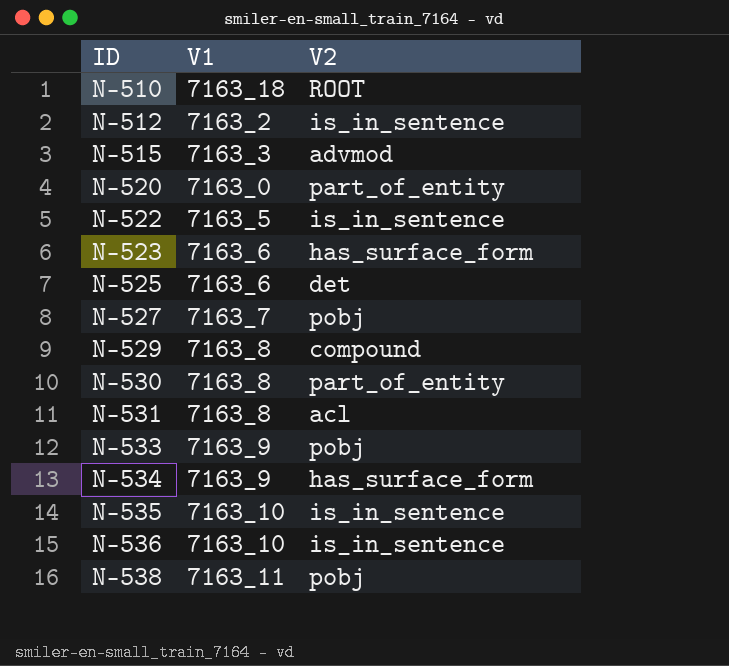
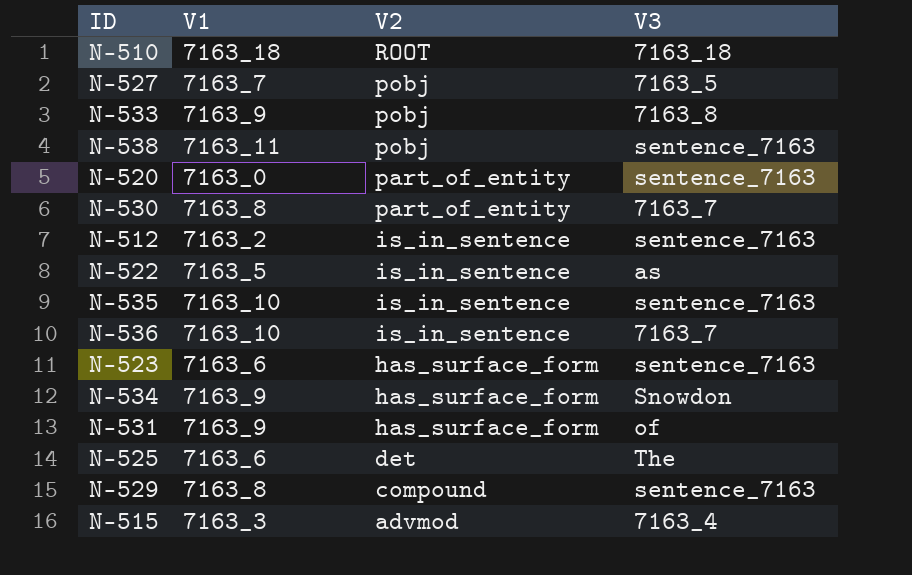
row order: ID ascending -> V2 descending
column V3 | position: none -> 4
N-531 | V1: 7163_8 -> 7163_9
N-531 | V2: acl -> has_surface_form

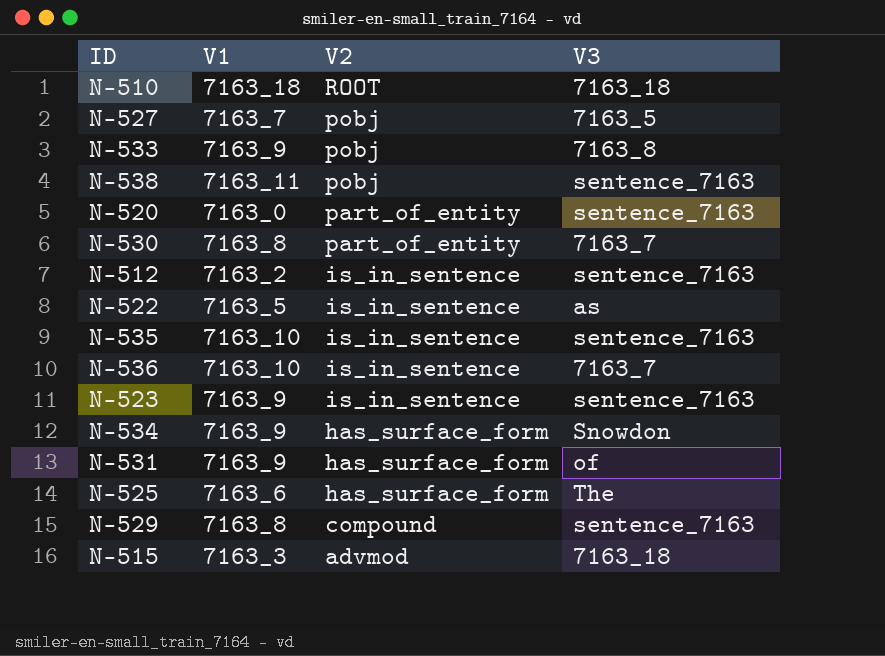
N-523 | V1: 7163_6 -> 7163_9
N-523 | V2: has_surface_form -> is_in_sentence
N-525 | V2: det -> has_surface_form
N-515 | V3: 7163_4 -> 7163_18

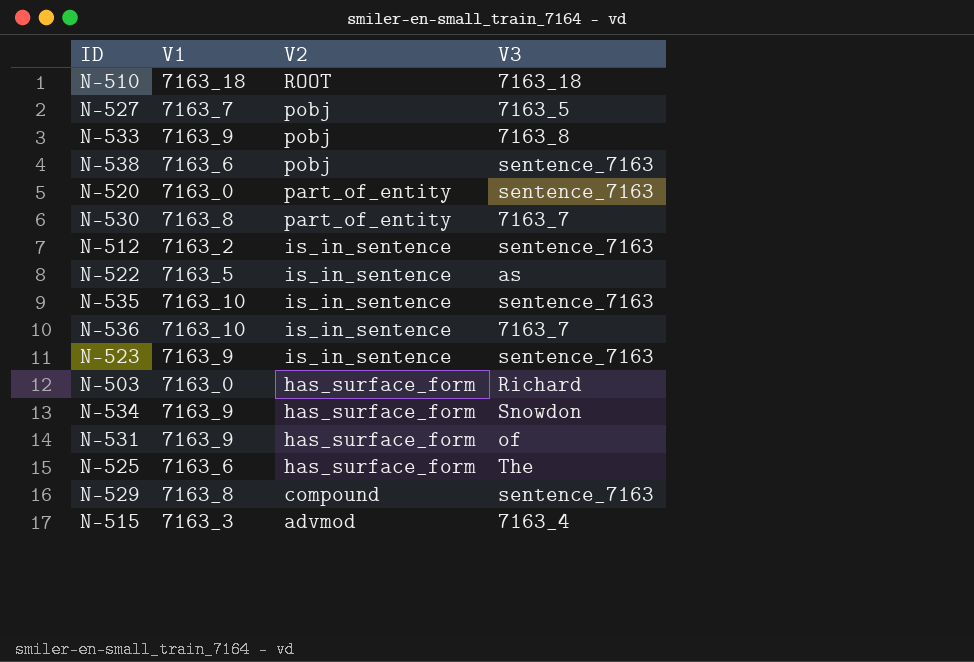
N-538 | V1: 7163_11 -> 7163_6
row N-503: none -> 7163_0 | has_surface_form | Richard
N-515 | V3: 7163_18 -> 7163_4

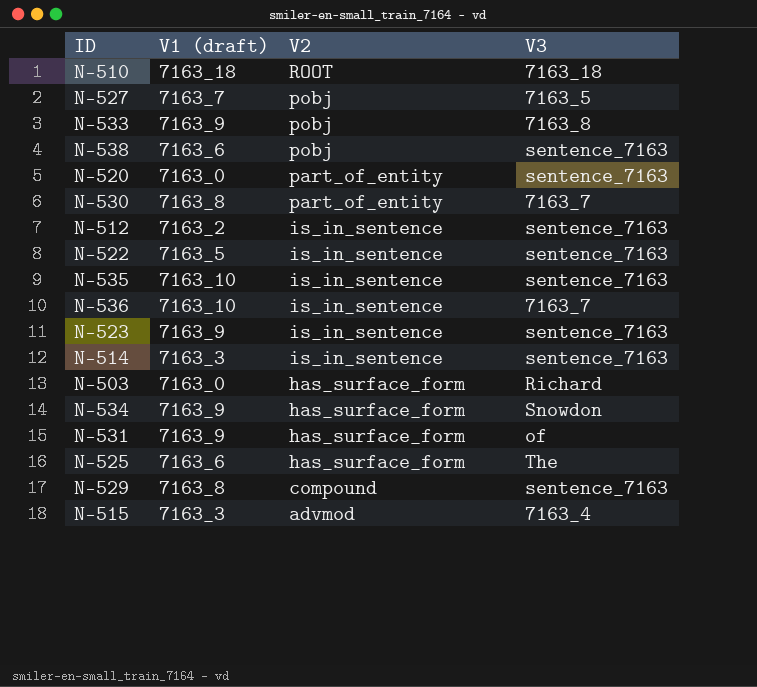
column name: V1 -> V1 (draft)
N-522 | V3: as -> sentence_7163
row N-514: none -> 7163_3 | is_in_sentence | sentence_7163

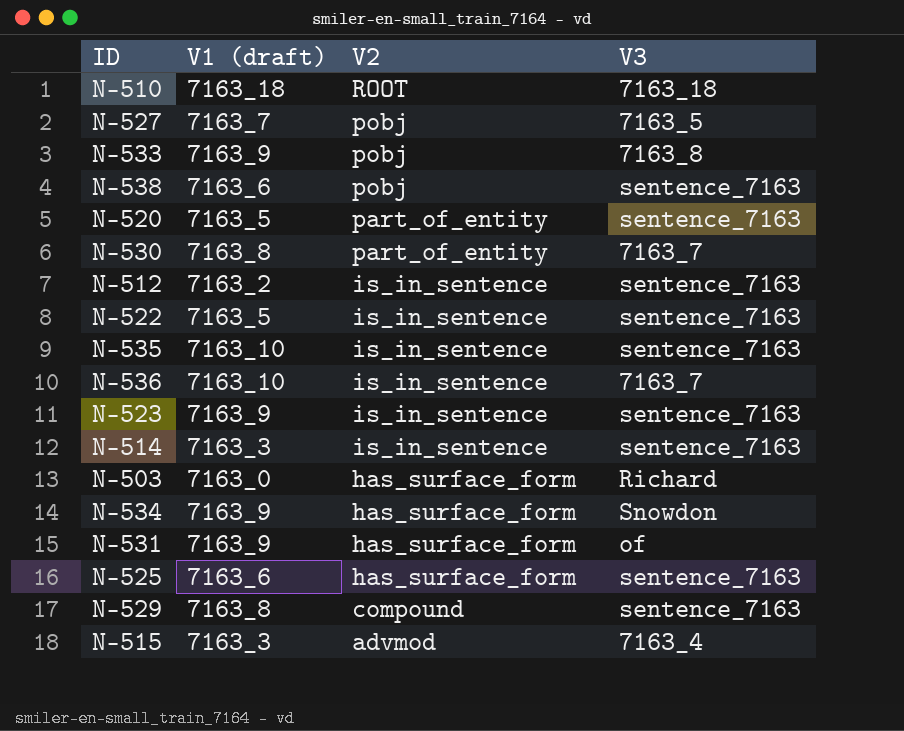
N-520 | V1 (draft): 7163_0 -> 7163_5
N-525 | V3: The -> sentence_7163

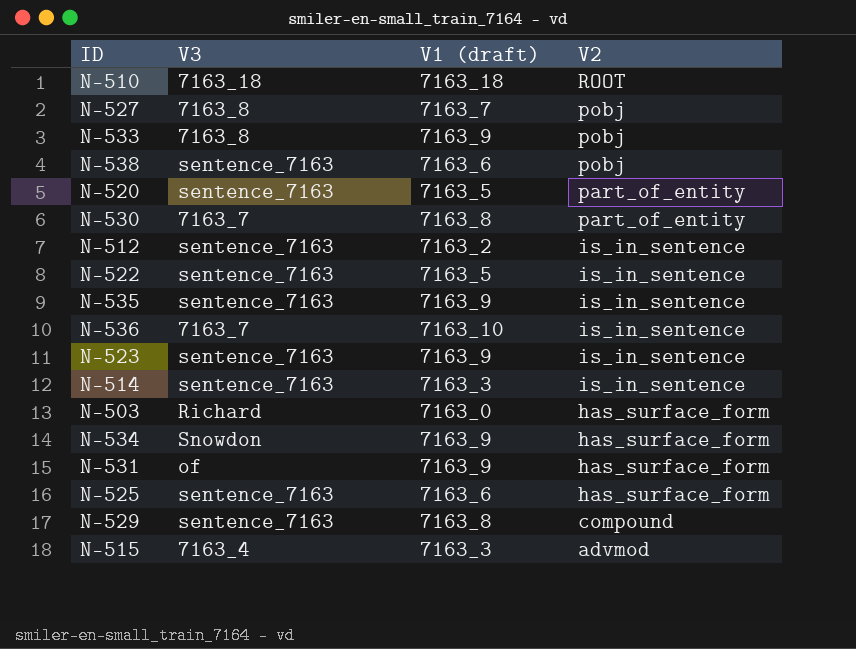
column V3 | position: 4 -> 2
N-527 | V3: 7163_5 -> 7163_8
N-535 | V1 (draft): 7163_10 -> 7163_9

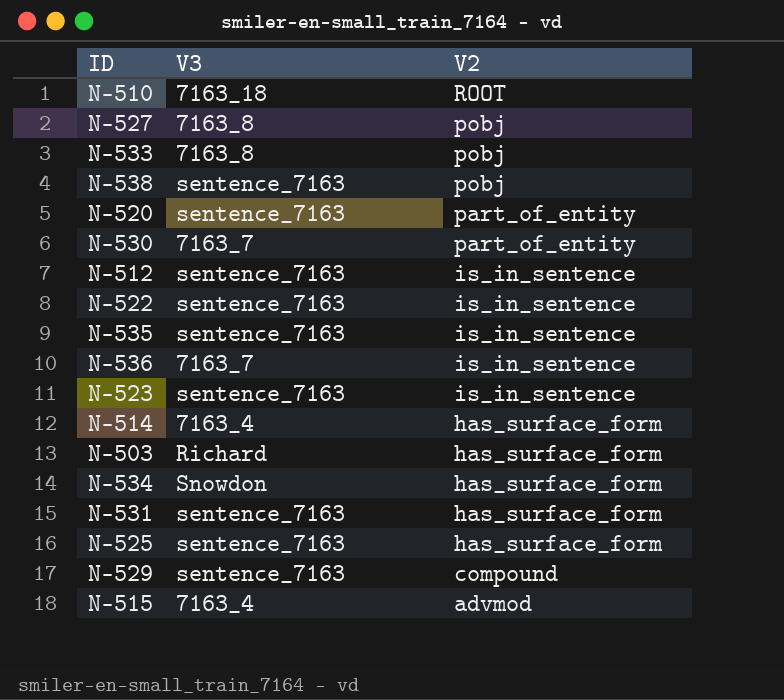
column V1 (draft) | position: 3 -> none
N-514 | V3: sentence_7163 -> 7163_4
N-514 | V2: is_in_sentence -> has_surface_form
N-531 | V3: of -> sentence_7163

